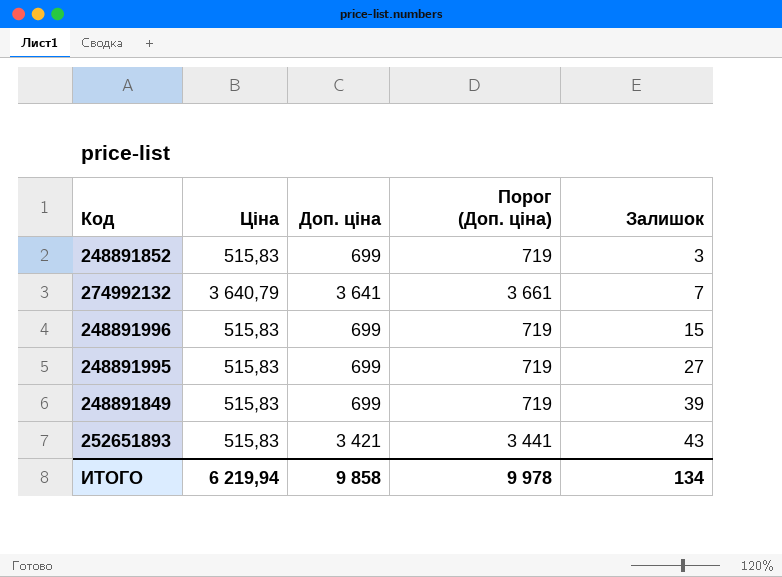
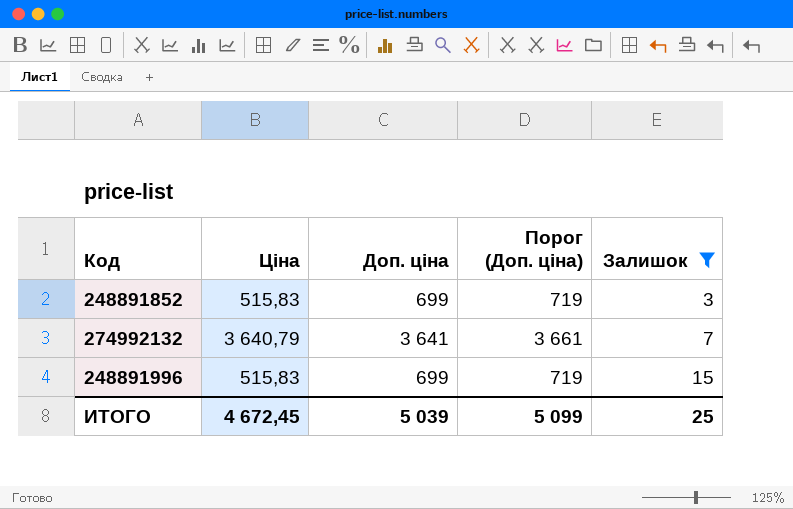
filter: none -> Залишок <= 15
ИТОГО | Ціна: 6 219,94 -> 4 672,45
ИТОГО | Доп. ціна: 9 858 -> 5 039
ИТОГО | Порог (Доп. ціна): 9 978 -> 5 099
ИТОГО | Залишок: 134 -> 25

